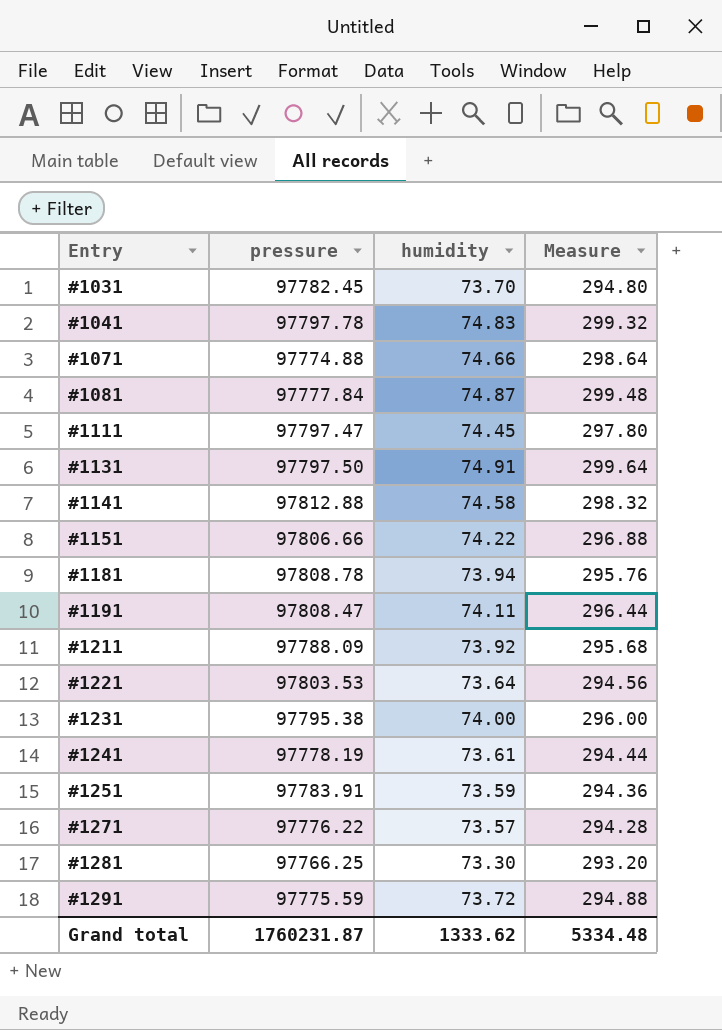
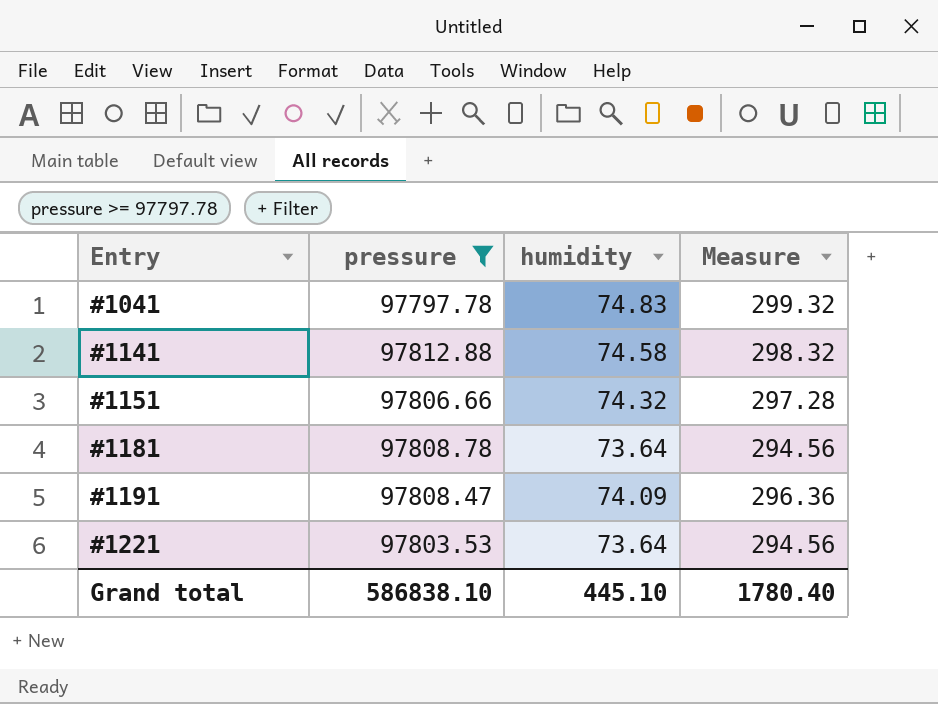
filter: none -> pressure >= 97797.78
#1151 | humidity: 74.22 -> 74.32
#1151 | Measure: 296.88 -> 297.28
#1181 | humidity: 73.94 -> 73.64
#1181 | Measure: 295.76 -> 294.56
#1191 | humidity: 74.11 -> 74.09
#1191 | Measure: 296.44 -> 296.36
Grand total | pressure: 1760231.87 -> 586838.10
Grand total | humidity: 1333.62 -> 445.10
Grand total | Measure: 5334.48 -> 1780.40

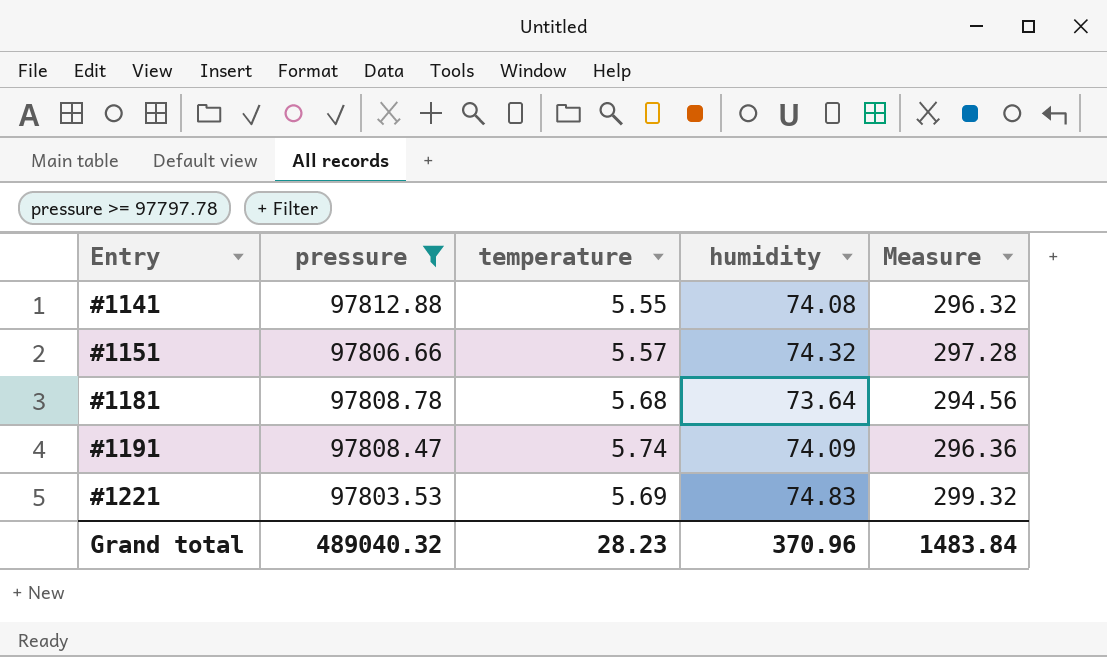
column temperature | position: none -> 3
row #1041: 97797.78 | 74.83 | 299.32 -> none
#1141 | humidity: 74.58 -> 74.08
#1141 | Measure: 298.32 -> 296.32
#1221 | humidity: 73.64 -> 74.83
#1221 | Measure: 294.56 -> 299.32
Grand total | pressure: 586838.10 -> 489040.32
Grand total | humidity: 445.10 -> 370.96
Grand total | Measure: 1780.40 -> 1483.84

